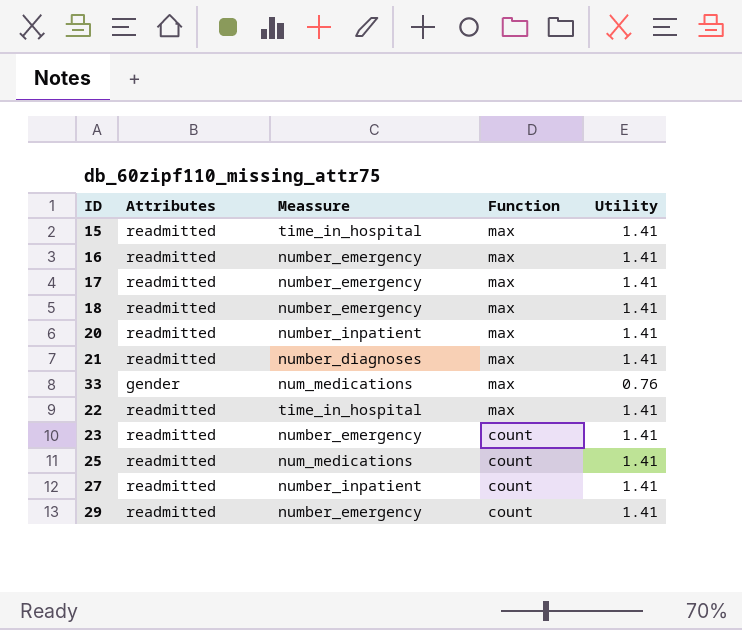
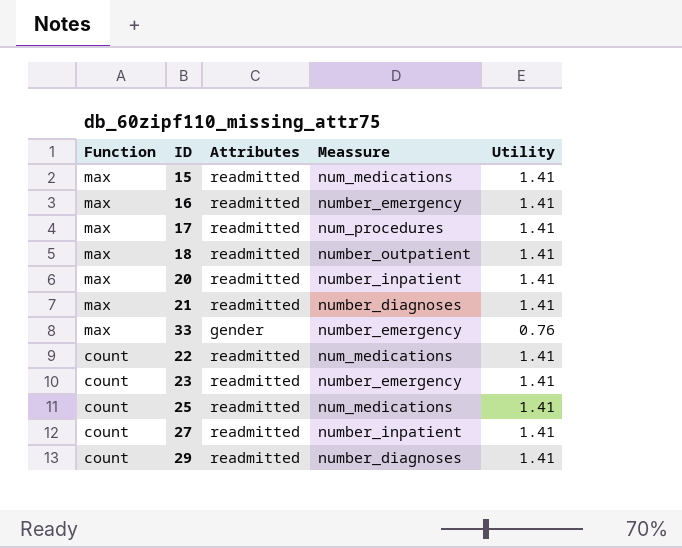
column Function | position: 4 -> 1
15 | Meassure: time_in_hospital -> num_medications
17 | Meassure: number_emergency -> num_procedures
18 | Meassure: number_emergency -> number_outpatient
33 | Meassure: num_medications -> number_emergency
22 | Function: max -> count
22 | Meassure: time_in_hospital -> num_medications
29 | Meassure: number_emergency -> number_diagnoses

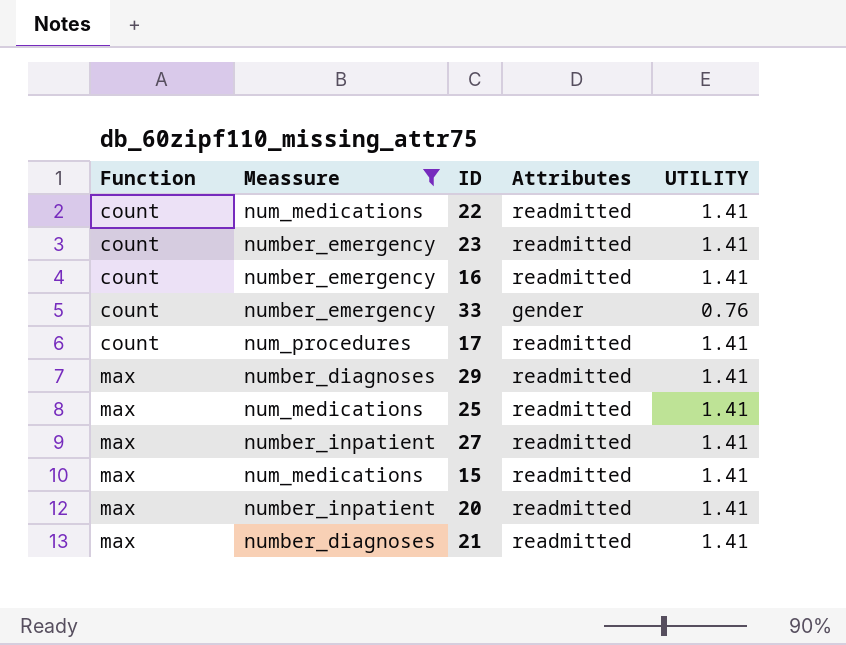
filter: none -> Meassure != number_outpatient
row order: Function descending -> Function ascending
column Meassure | position: 4 -> 2
column name: Utility -> UTILITY
16 | Function: max -> count
33 | Function: max -> count
17 | Function: max -> count
29 | Function: count -> max
25 | Function: count -> max
27 | Function: count -> max

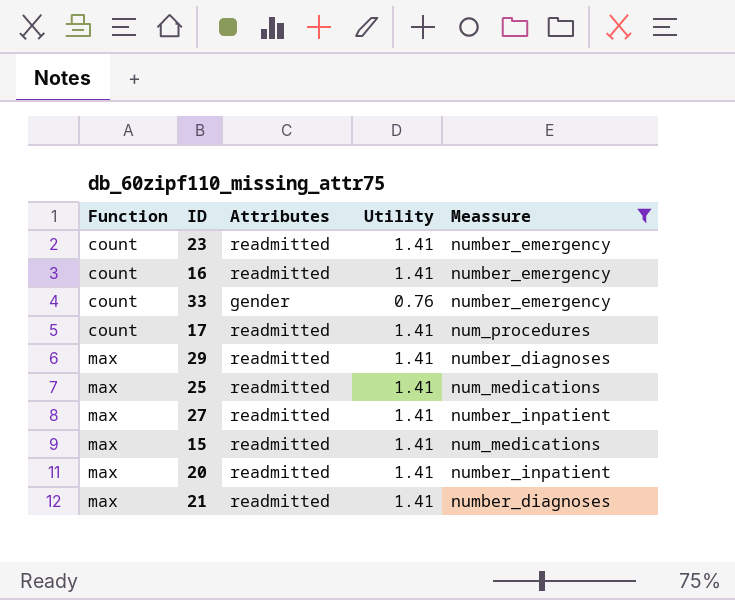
column name: UTILITY -> Utility
column Meassure | position: 2 -> 5
row 22: count | num_medications | readmitted | 1.41 -> none

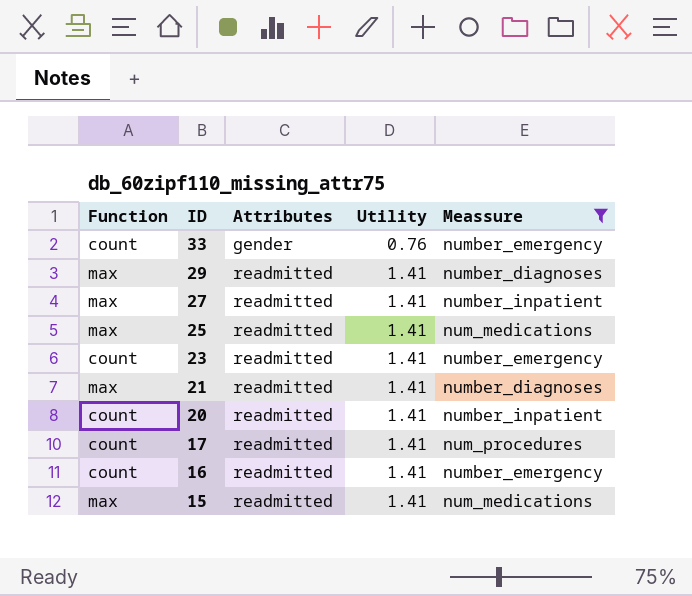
row order: Function ascending -> ID descending
20 | Function: max -> count

